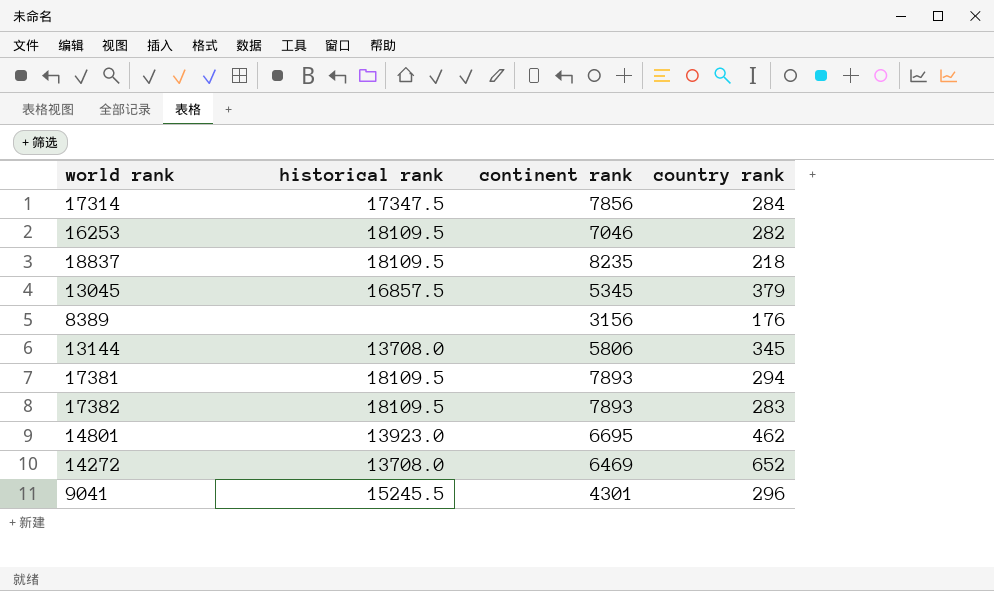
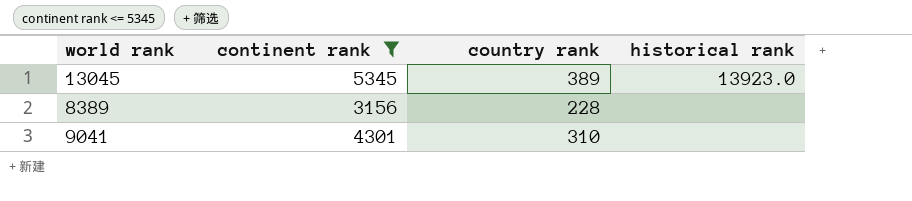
filter: none -> continent rank <= 5345
column historical rank | position: 2 -> 4
13045 | country rank: 379 -> 389
13045 | historical rank: 16857.5 -> 13923.0
8389 | country rank: 176 -> 228
9041 | country rank: 296 -> 310
9041 | historical rank: 15245.5 -> none

